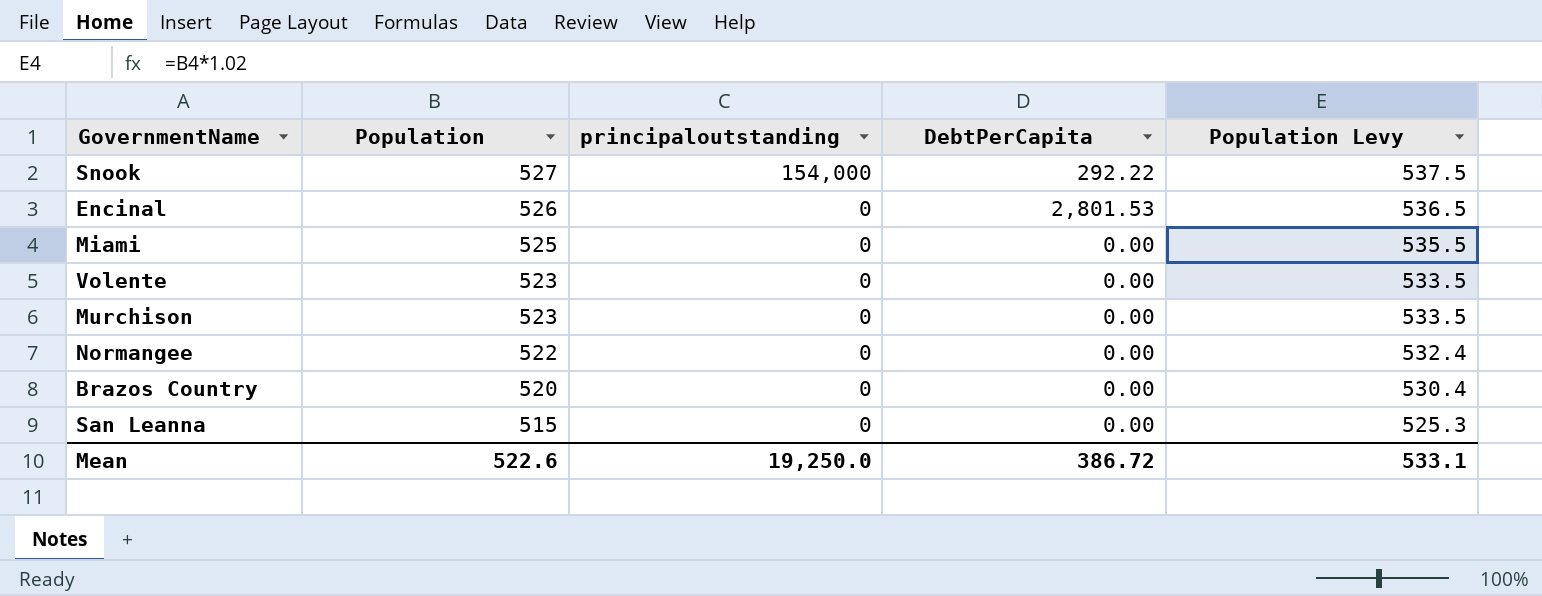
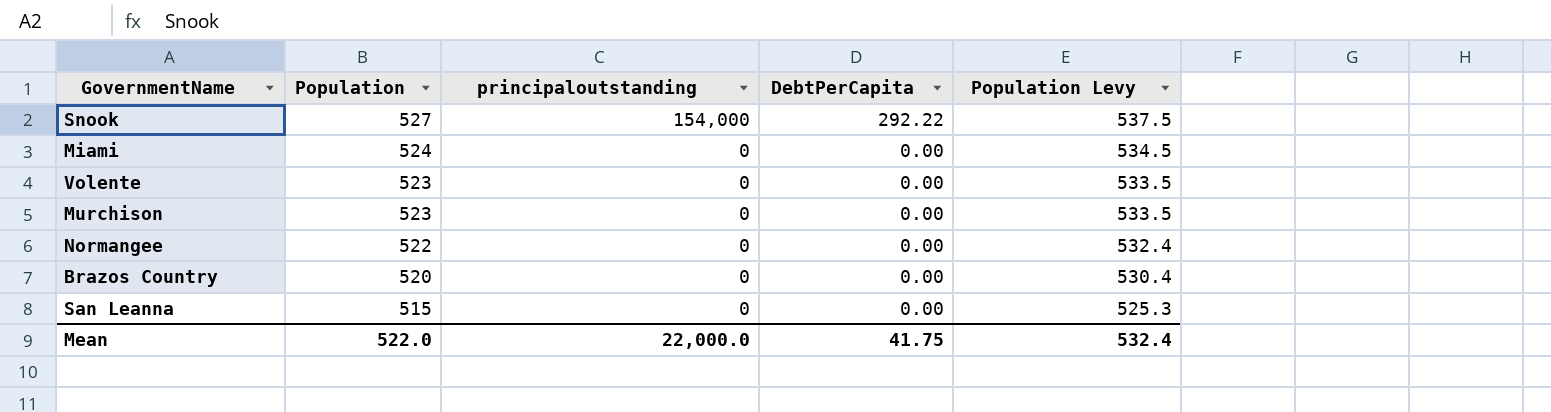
row Encinal: 526 | 0 | 2,801.53 | 536.5 -> none
Miami | Population: 525 -> 524
Miami | Population Levy: 535.5 -> 534.5
Mean | Population: 522.6 -> 522.0
Mean | principaloutstanding: 19,250.0 -> 22,000.0
Mean | DebtPerCapita: 386.72 -> 41.75
Mean | Population Levy: 533.1 -> 532.4

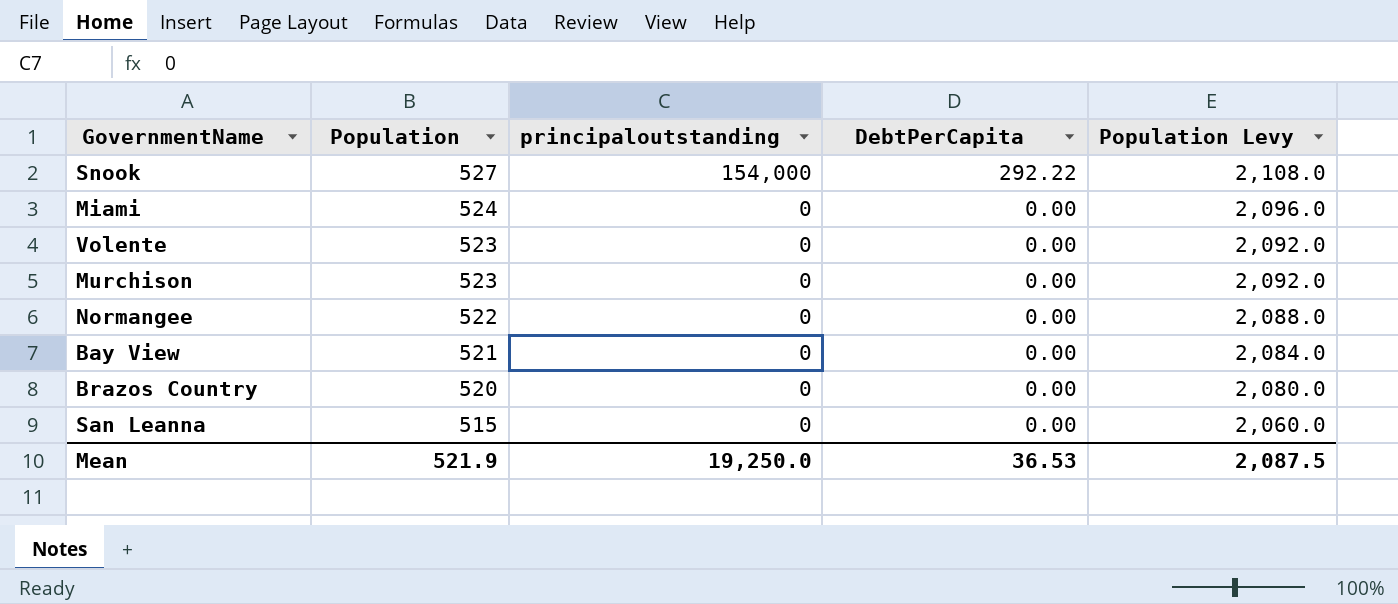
column Population Levy | formula: [Population] * 1.02 -> [Population] * 4
row Bay View: none -> 521 | 0 | 0.00 | 2,084.0
Mean | Population: 522.0 -> 521.9
Mean | principaloutstanding: 22,000.0 -> 19,250.0
Mean | DebtPerCapita: 41.75 -> 36.53
Mean | Population Levy: 532.4 -> 2,087.5

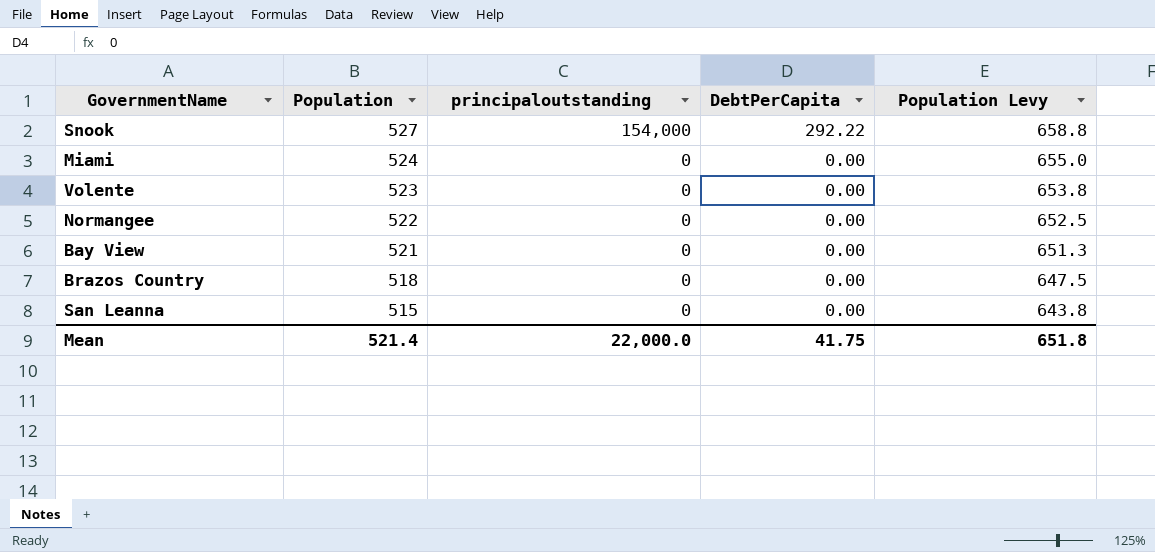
column Population Levy | formula: [Population] * 4 -> [Population] * 1.25
row Murchison: 523 | 0 | 0.00 | 2,092.0 -> none
Brazos Country | Population: 520 -> 518
Mean | Population: 521.9 -> 521.4
Mean | principaloutstanding: 19,250.0 -> 22,000.0
Mean | DebtPerCapita: 36.53 -> 41.75
Mean | Population Levy: 2,087.5 -> 651.8

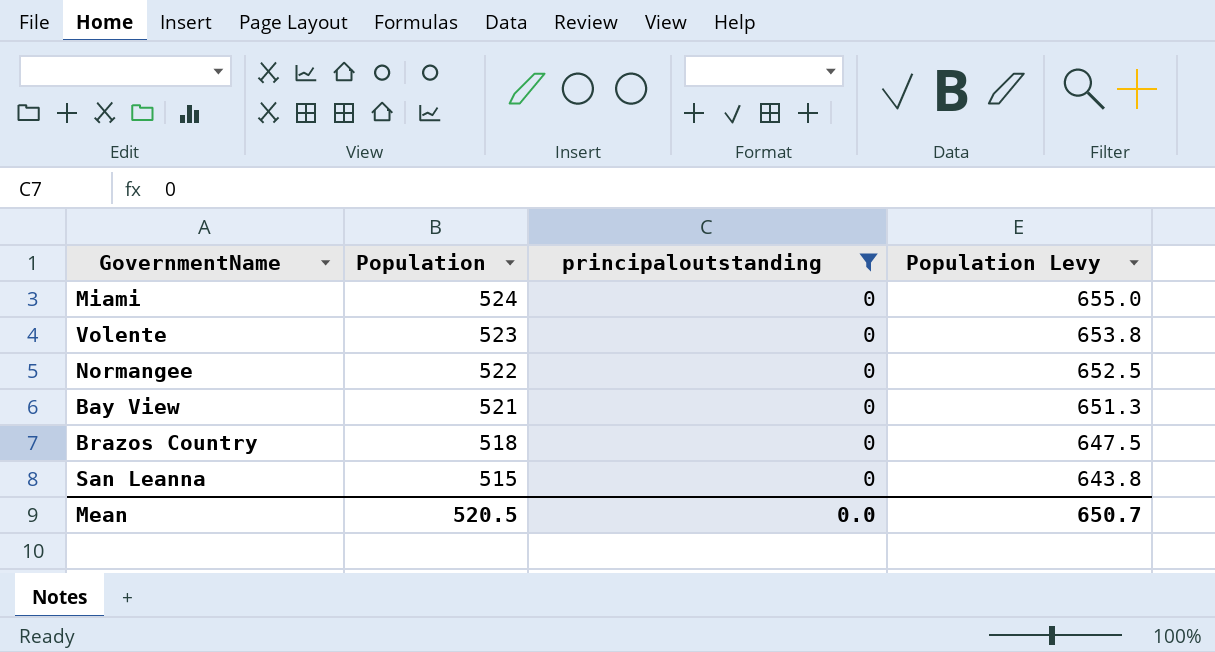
filter: none -> principaloutstanding = 0
column DebtPerCapita | position: 4 -> none
Mean | Population: 521.4 -> 520.5
Mean | principaloutstanding: 22,000.0 -> 0.0
Mean | Population Levy: 651.8 -> 650.7

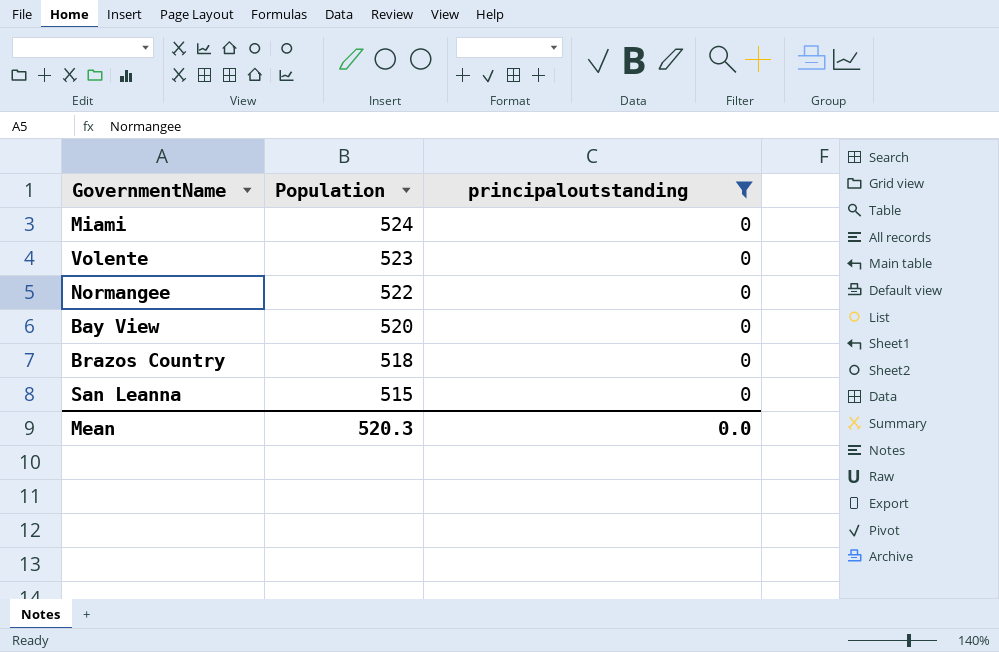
column Population Levy | formula: [Population] * 1.25 -> none
Bay View | Population: 521 -> 520
Mean | Population: 520.5 -> 520.3

